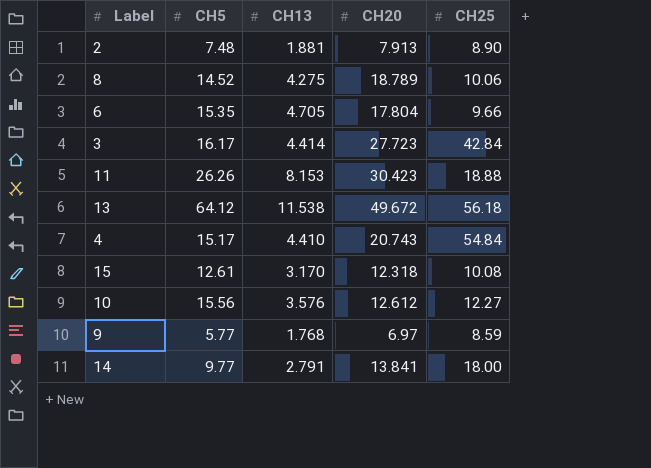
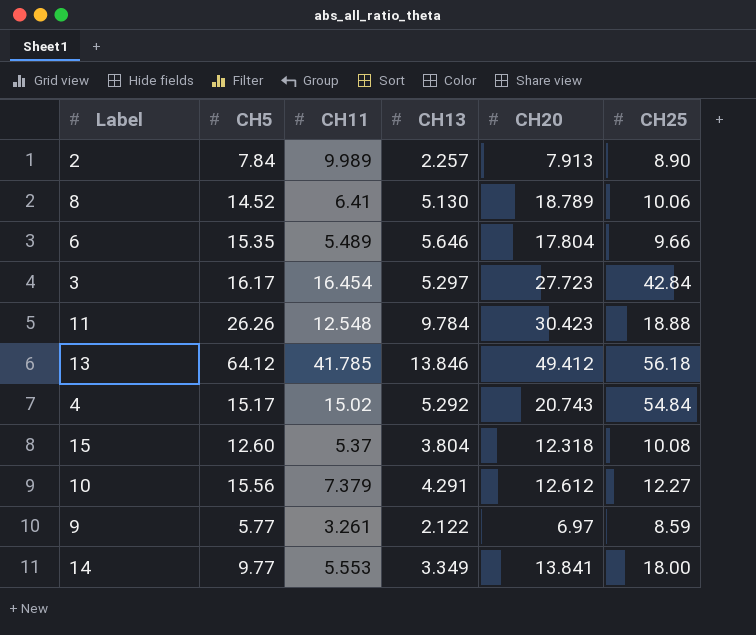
column CH11 | position: none -> 3
2 | CH5: 7.48 -> 7.84
2 | CH13: 1.881 -> 2.257
8 | CH13: 4.275 -> 5.130
6 | CH13: 4.705 -> 5.646
3 | CH13: 4.414 -> 5.297
11 | CH13: 8.153 -> 9.784
13 | CH13: 11.538 -> 13.846
13 | CH20: 49.672 -> 49.412
4 | CH13: 4.410 -> 5.292
15 | CH5: 12.61 -> 12.60
15 | CH13: 3.170 -> 3.804
10 | CH13: 3.576 -> 4.291
9 | CH13: 1.768 -> 2.122
14 | CH13: 2.791 -> 3.349

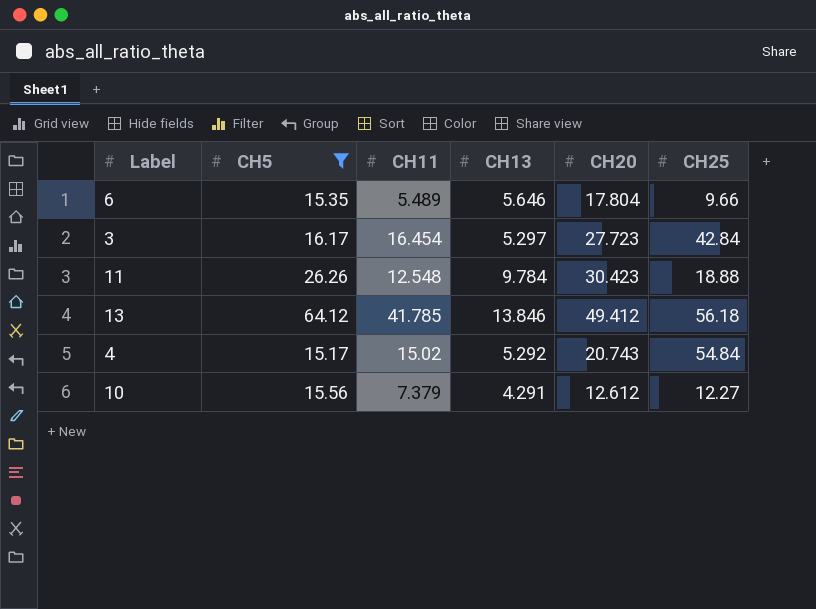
filter: none -> CH5 >= 15.17

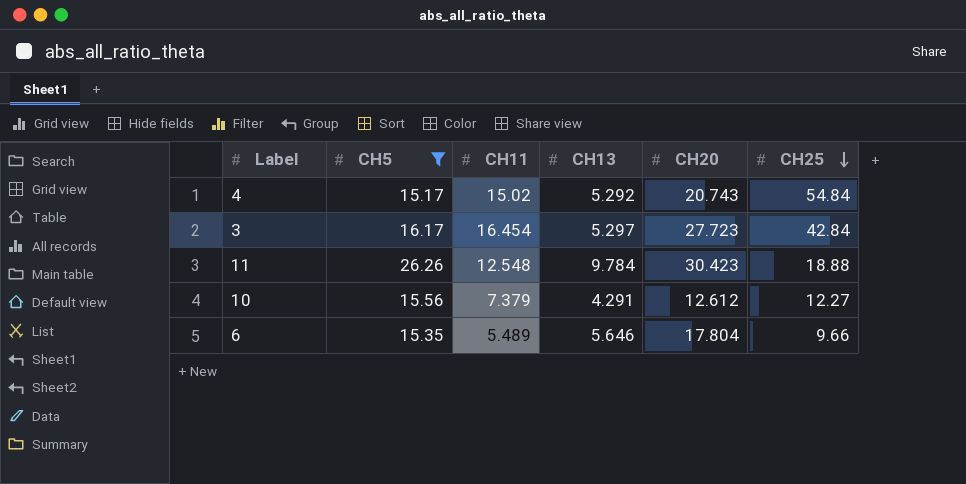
row order: none -> CH25 descending
row 13: 64.12 | 41.785 | 13.846 | 49.412 | 56.18 -> none

